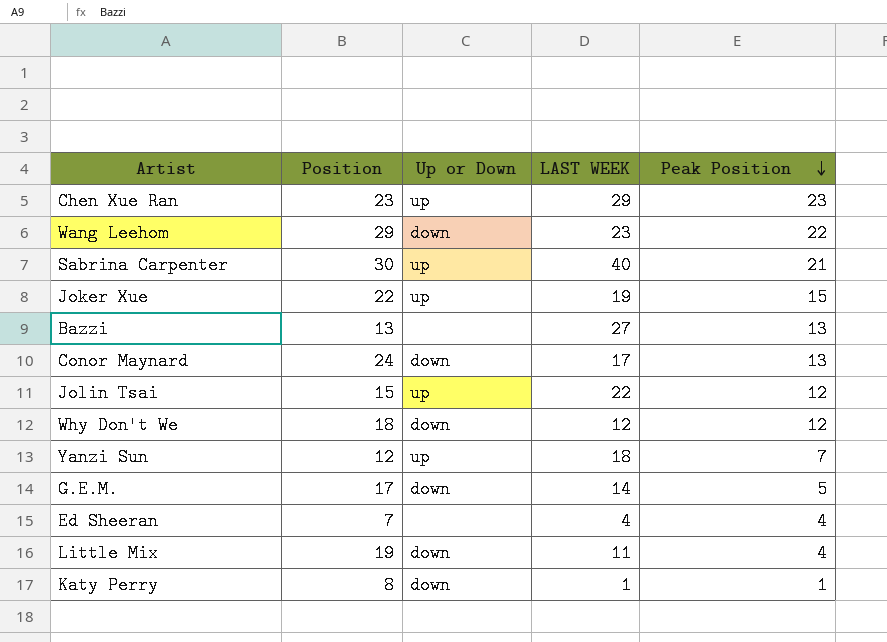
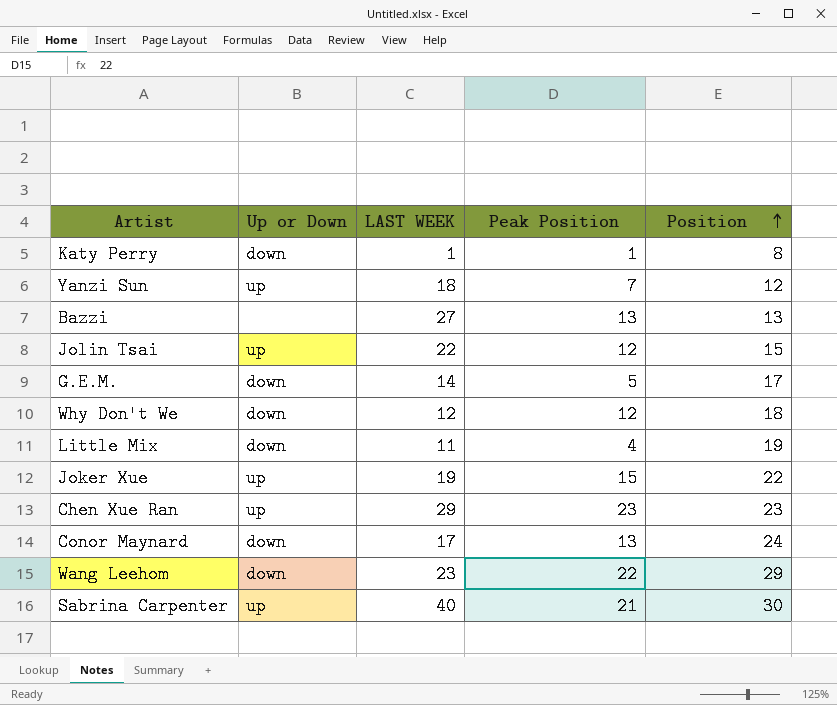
row order: Peak Position descending -> Position ascending
column Position | position: 2 -> 5
row Ed Sheeran: 7 | none | 4 | 4 -> none

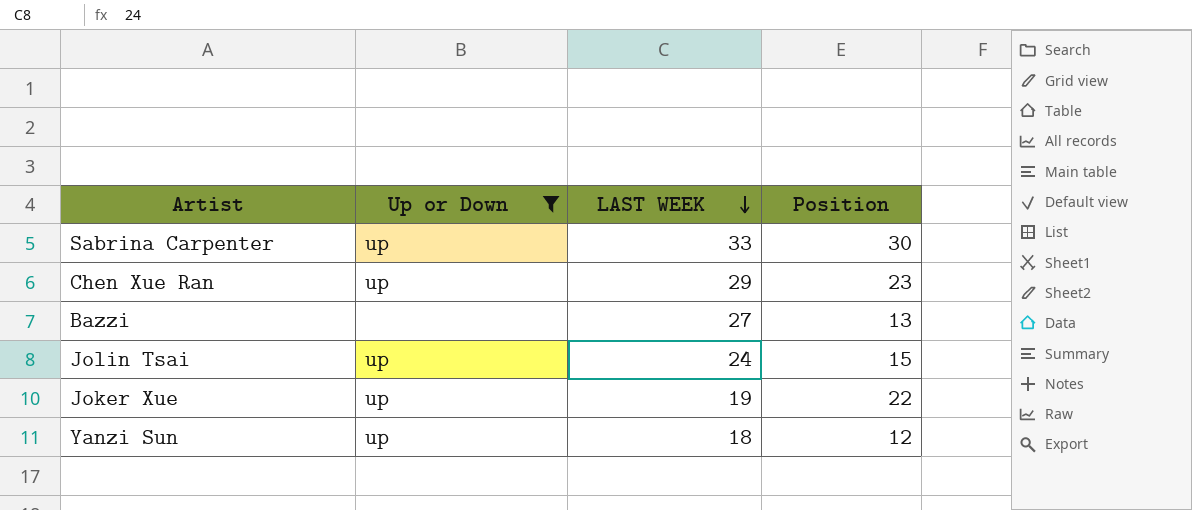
filter: none -> Up or Down != down
row order: Position ascending -> LAST WEEK descending
column Peak Position | position: 4 -> none
Sabrina Carpenter | LAST WEEK: 40 -> 33
Jolin Tsai | LAST WEEK: 22 -> 24

